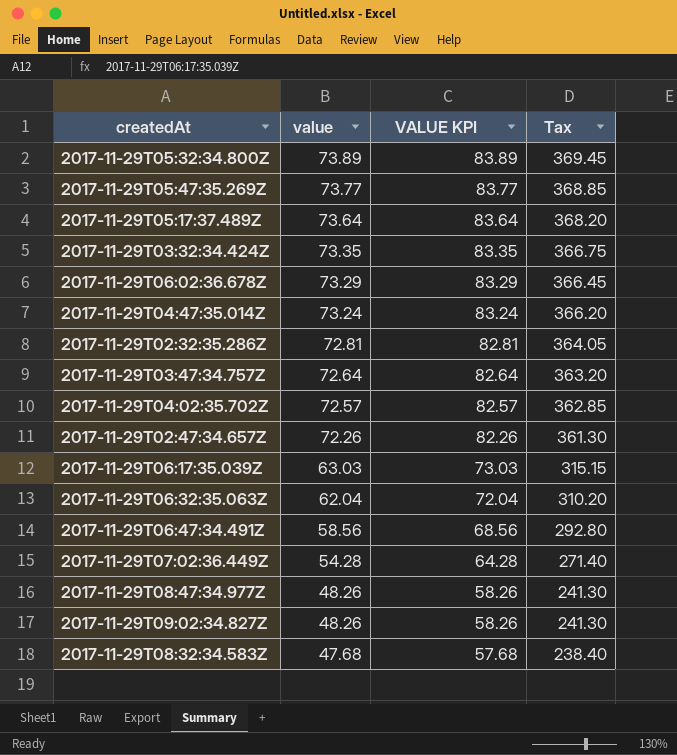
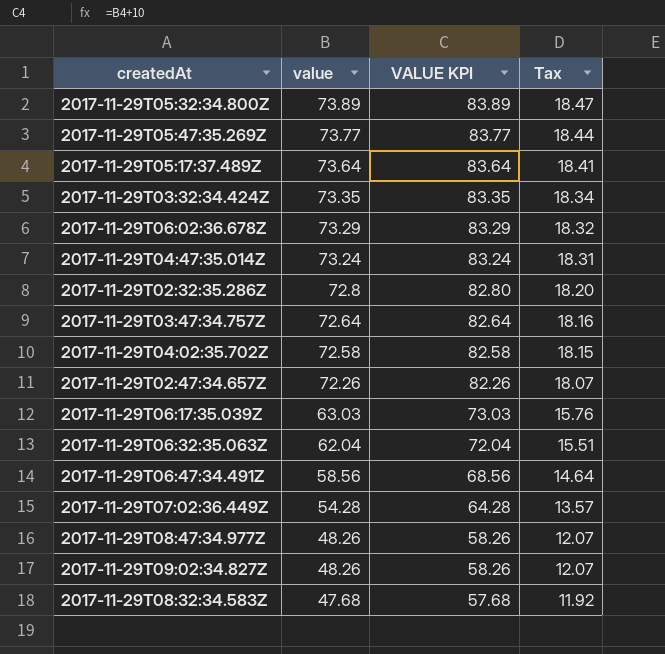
column Tax | formula: [value] * 5 -> [value] * 0.25
2017-11-29T02:32:35.286Z | value: 72.81 -> 72.8
2017-11-29T02:32:35.286Z | VALUE KPI: 82.81 -> 82.80
2017-11-29T04:02:35.702Z | value: 72.57 -> 72.58
2017-11-29T04:02:35.702Z | VALUE KPI: 82.57 -> 82.58

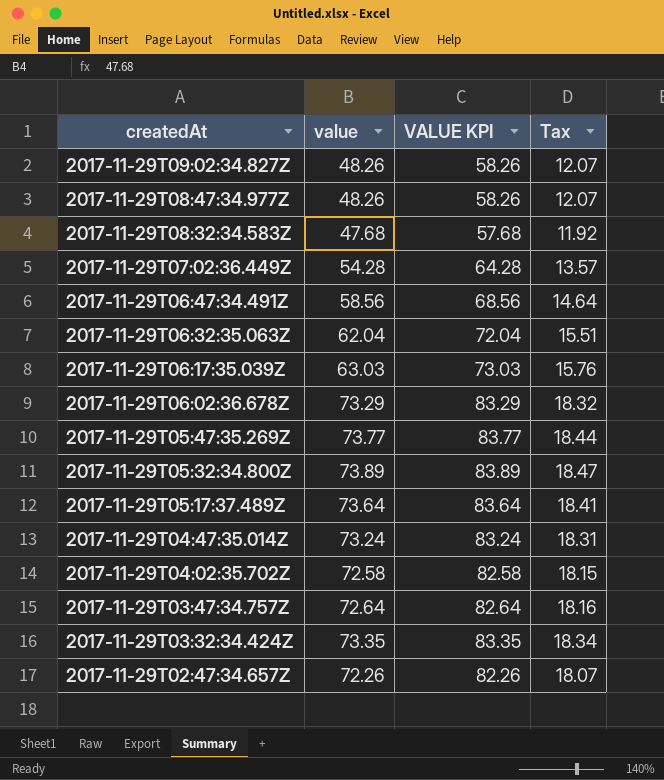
row order: value descending -> createdAt descending
row 2017-11-29T02:32:35.286Z: 72.8 | 82.80 | 18.20 -> none

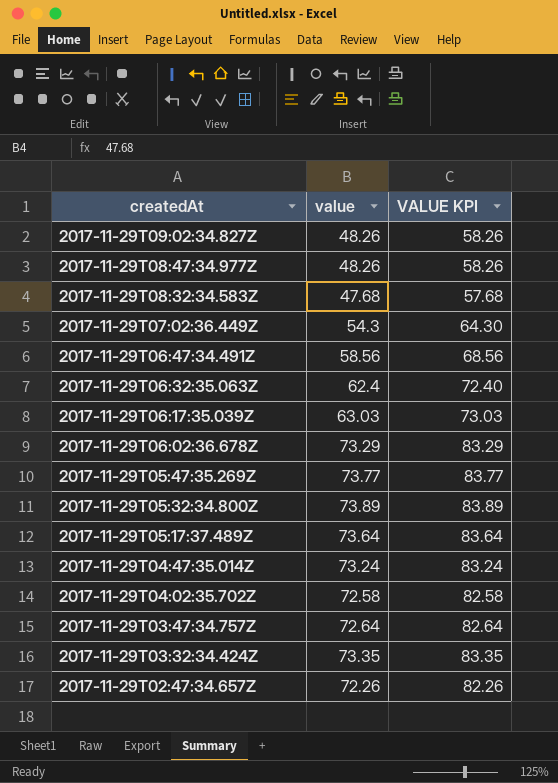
column Tax | formula: [value] * 0.25 -> none
2017-11-29T07:02:36.449Z | value: 54.28 -> 54.3
2017-11-29T07:02:36.449Z | VALUE KPI: 64.28 -> 64.30
2017-11-29T06:32:35.063Z | value: 62.04 -> 62.4
2017-11-29T06:32:35.063Z | VALUE KPI: 72.04 -> 72.40

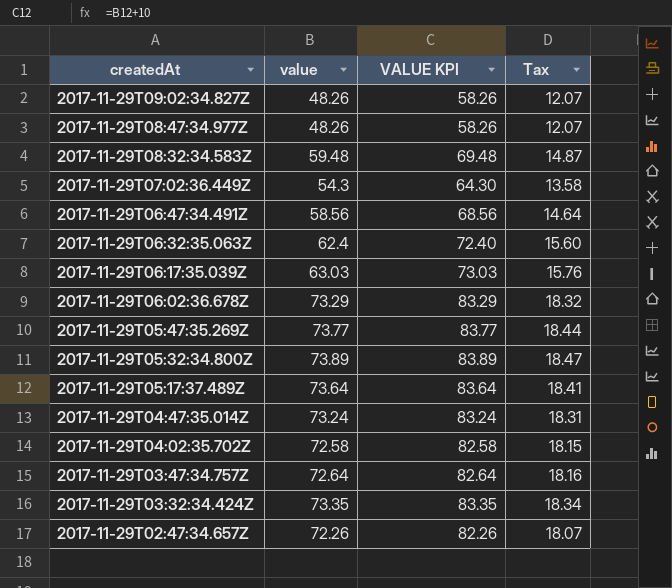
column Tax | formula: none -> [value] * 0.25
2017-11-29T08:32:34.583Z | value: 47.68 -> 59.48
2017-11-29T08:32:34.583Z | VALUE KPI: 57.68 -> 69.48

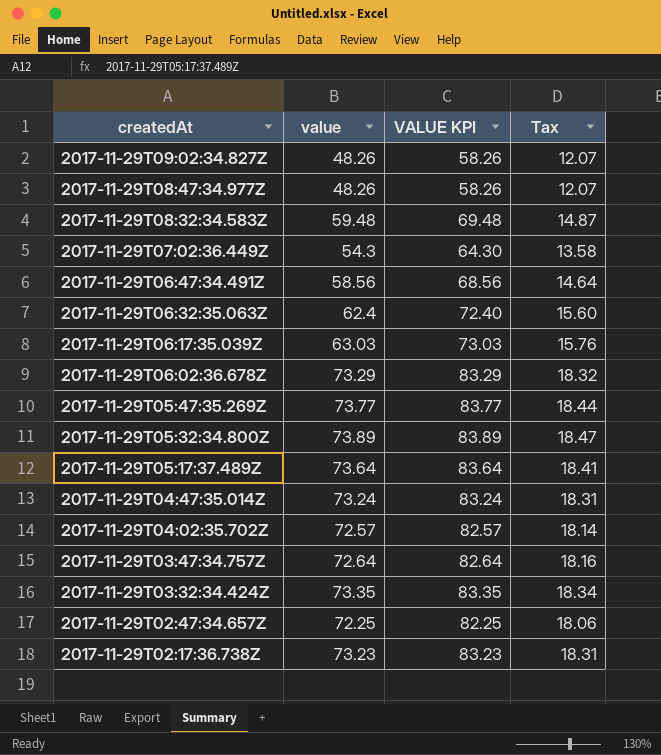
2017-11-29T04:02:35.702Z | value: 72.58 -> 72.57
2017-11-29T04:02:35.702Z | VALUE KPI: 82.58 -> 82.57
2017-11-29T04:02:35.702Z | Tax: 18.15 -> 18.14
2017-11-29T02:47:34.657Z | value: 72.26 -> 72.25
2017-11-29T02:47:34.657Z | VALUE KPI: 82.26 -> 82.25
2017-11-29T02:47:34.657Z | Tax: 18.07 -> 18.06
row 2017-11-29T02:17:36.738Z: none -> 73.23 | 83.23 | 18.31

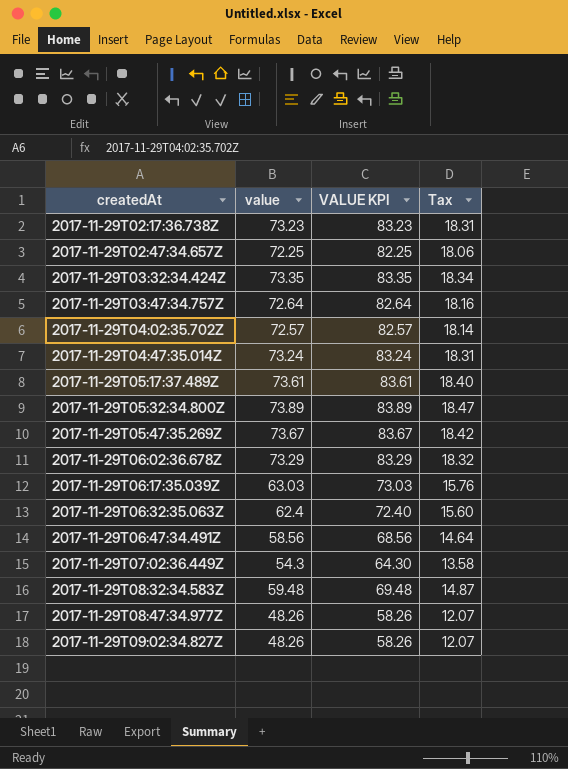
row order: createdAt descending -> createdAt ascending
2017-11-29T05:17:37.489Z | value: 73.64 -> 73.61
2017-11-29T05:17:37.489Z | VALUE KPI: 83.64 -> 83.61
2017-11-29T05:17:37.489Z | Tax: 18.41 -> 18.40
2017-11-29T05:47:35.269Z | value: 73.77 -> 73.67
2017-11-29T05:47:35.269Z | VALUE KPI: 83.77 -> 83.67
2017-11-29T05:47:35.269Z | Tax: 18.44 -> 18.42

